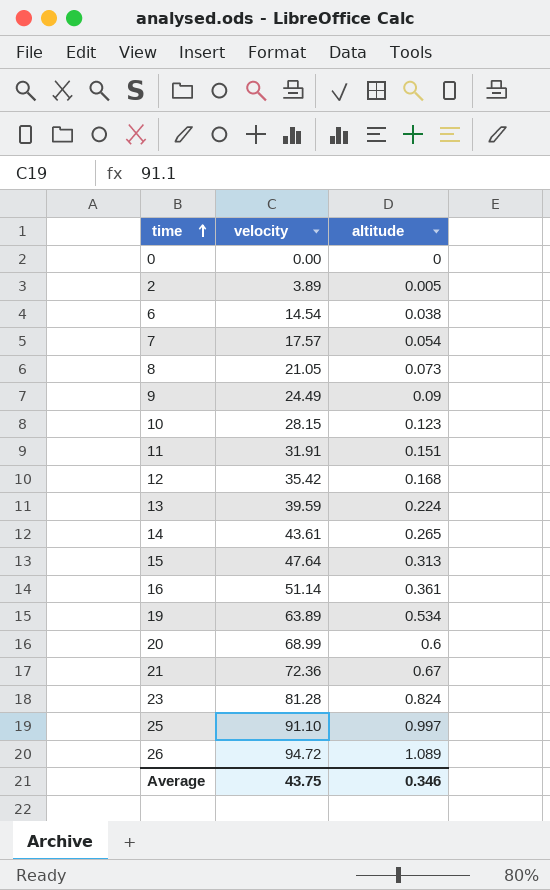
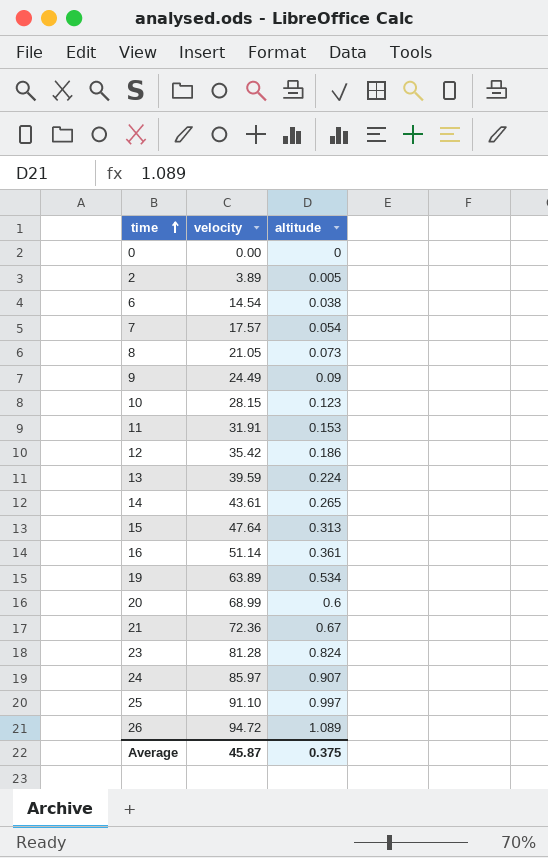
11 | altitude: 0.151 -> 0.153
12 | altitude: 0.168 -> 0.186
row 24: none -> 85.97 | 0.907
Average | velocity: 43.75 -> 45.87
Average | altitude: 0.346 -> 0.375

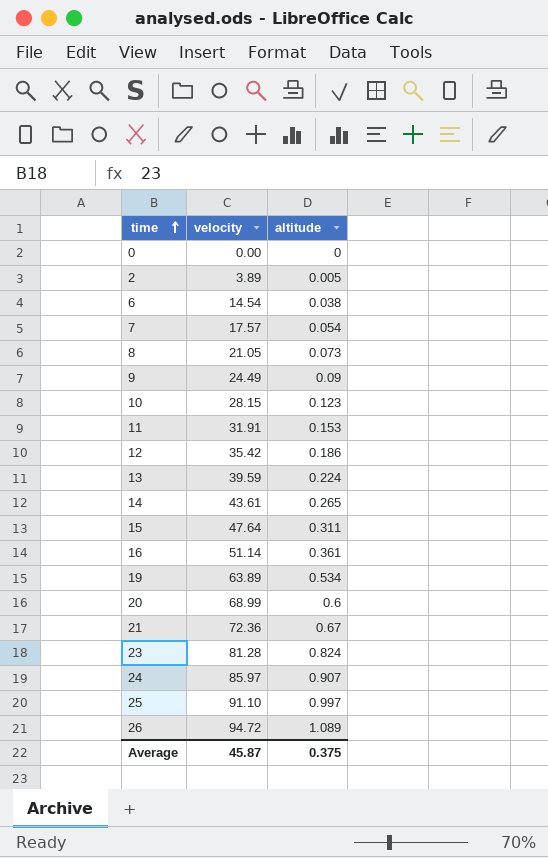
15 | altitude: 0.313 -> 0.311

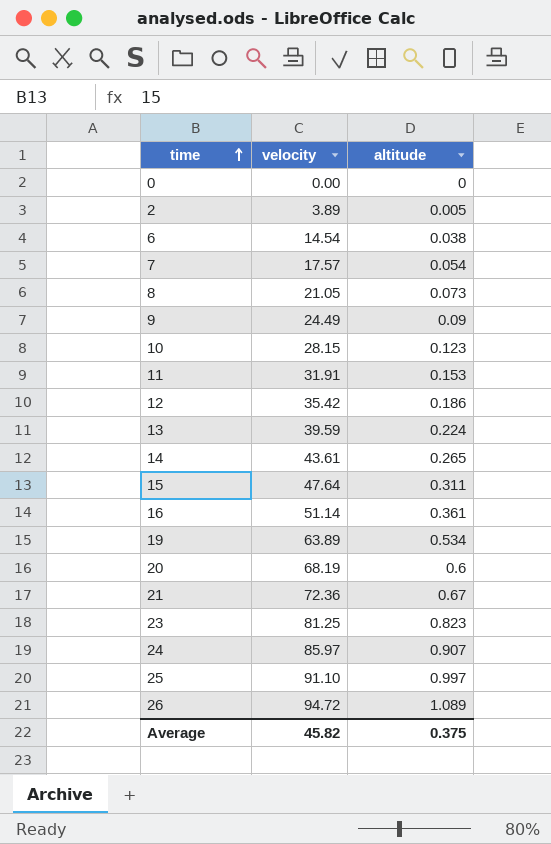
20 | velocity: 68.99 -> 68.19
23 | velocity: 81.28 -> 81.25
23 | altitude: 0.824 -> 0.823
Average | velocity: 45.87 -> 45.82

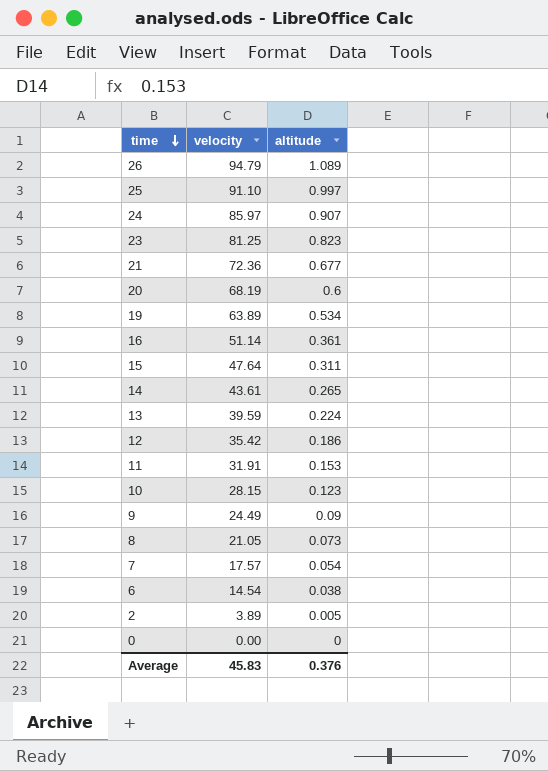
row order: time ascending -> time descending
26 | velocity: 94.72 -> 94.79
21 | altitude: 0.67 -> 0.677
Average | velocity: 45.82 -> 45.83
Average | altitude: 0.375 -> 0.376

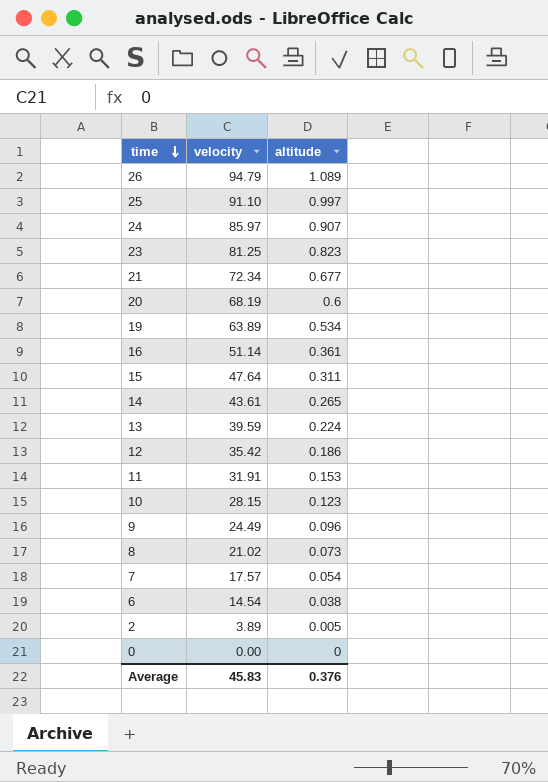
21 | velocity: 72.36 -> 72.34
9 | altitude: 0.09 -> 0.096
8 | velocity: 21.05 -> 21.02

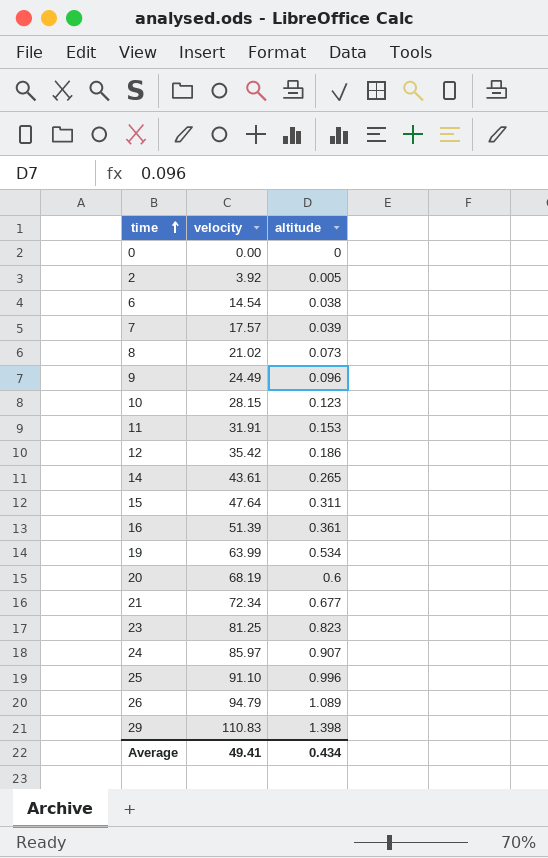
row order: time descending -> time ascending
row 13: 39.59 | 0.224 -> none
2 | velocity: 3.89 -> 3.92
7 | altitude: 0.054 -> 0.039
16 | velocity: 51.14 -> 51.39
19 | velocity: 63.89 -> 63.99
25 | altitude: 0.997 -> 0.996
row 29: none -> 110.83 | 1.398
Average | velocity: 45.83 -> 49.41
Average | altitude: 0.376 -> 0.434

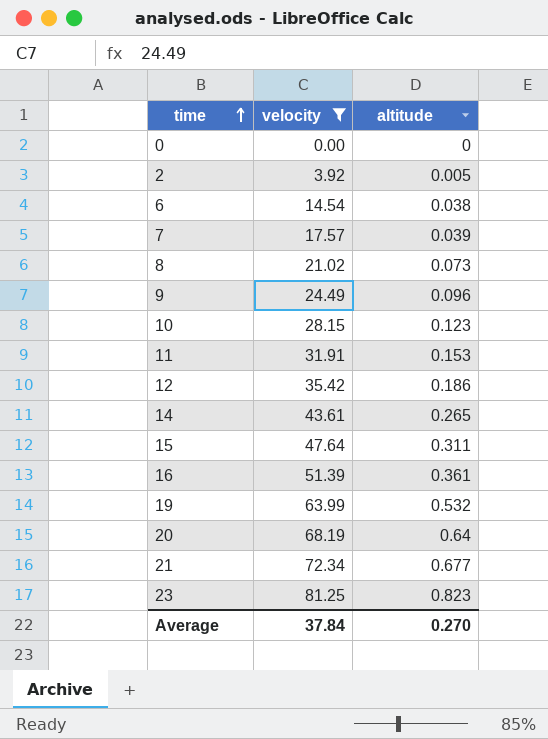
filter: none -> velocity <= 81.25
19 | altitude: 0.534 -> 0.532
20 | altitude: 0.6 -> 0.64
Average | velocity: 49.41 -> 37.84
Average | altitude: 0.434 -> 0.270

